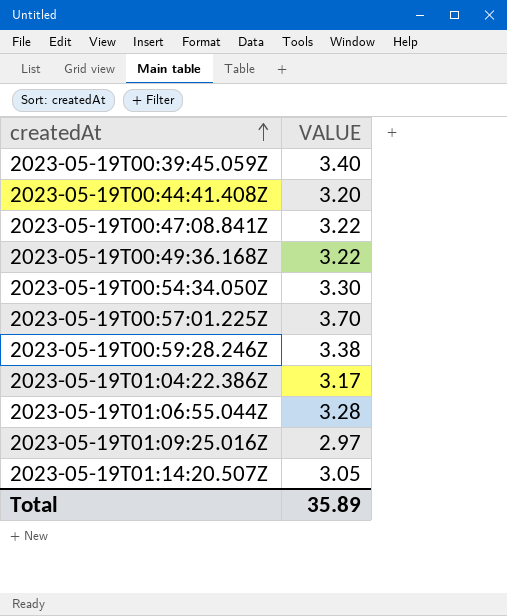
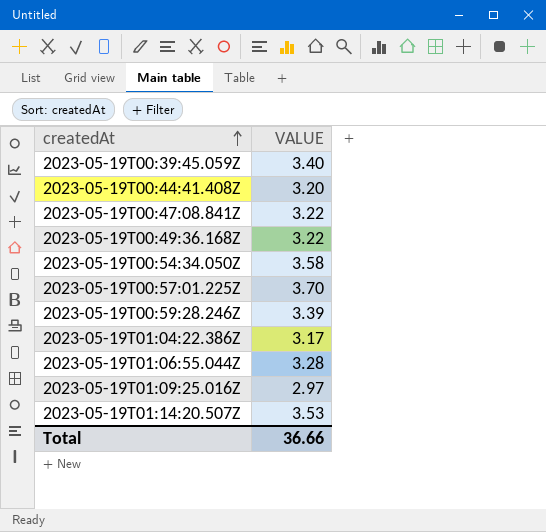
2023-05-19T00:54:34.050Z | VALUE: 3.30 -> 3.58
2023-05-19T00:59:28.246Z | VALUE: 3.38 -> 3.39
2023-05-19T01:14:20.507Z | VALUE: 3.05 -> 3.53
Total | VALUE: 35.89 -> 36.66

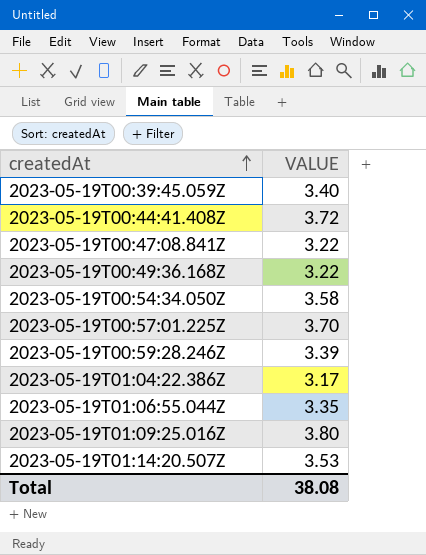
2023-05-19T00:44:41.408Z | VALUE: 3.20 -> 3.72
2023-05-19T01:06:55.044Z | VALUE: 3.28 -> 3.35
2023-05-19T01:09:25.016Z | VALUE: 2.97 -> 3.80
Total | VALUE: 36.66 -> 38.08

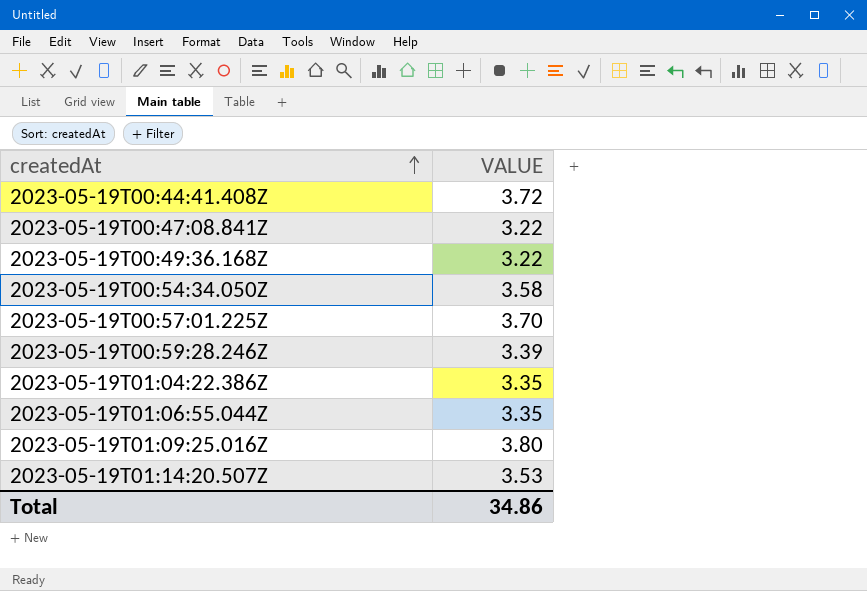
row 2023-05-19T00:39:45.059Z: 3.40 -> none
2023-05-19T01:04:22.386Z | VALUE: 3.17 -> 3.35
Total | VALUE: 38.08 -> 34.86

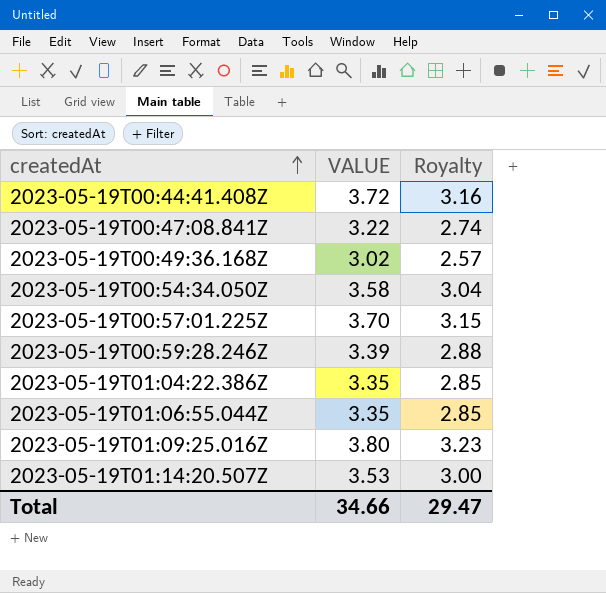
column Royalty | formula: none -> [VALUE] * 0.85
2023-05-19T00:49:36.168Z | VALUE: 3.22 -> 3.02
Total | VALUE: 34.86 -> 34.66

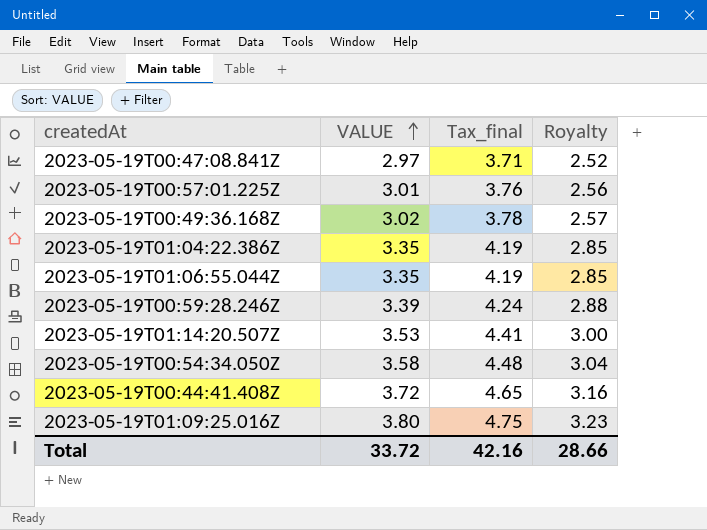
row order: createdAt ascending -> VALUE ascending
column Tax_final | formula: none -> [VALUE] * 1.25
2023-05-19T00:47:08.841Z | VALUE: 3.22 -> 2.97
2023-05-19T00:47:08.841Z | Royalty: 2.74 -> 2.52
2023-05-19T00:57:01.225Z | VALUE: 3.70 -> 3.01
2023-05-19T00:57:01.225Z | Royalty: 3.15 -> 2.56
Total | VALUE: 34.66 -> 33.72
Total | Royalty: 29.47 -> 28.66

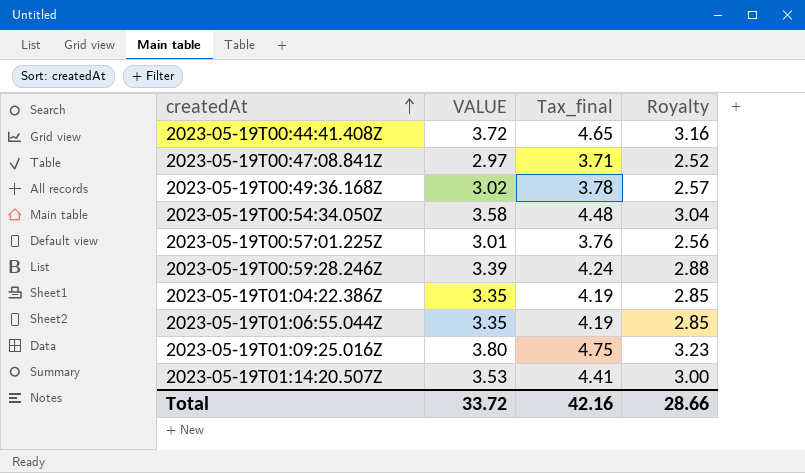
row order: VALUE ascending -> createdAt ascending

